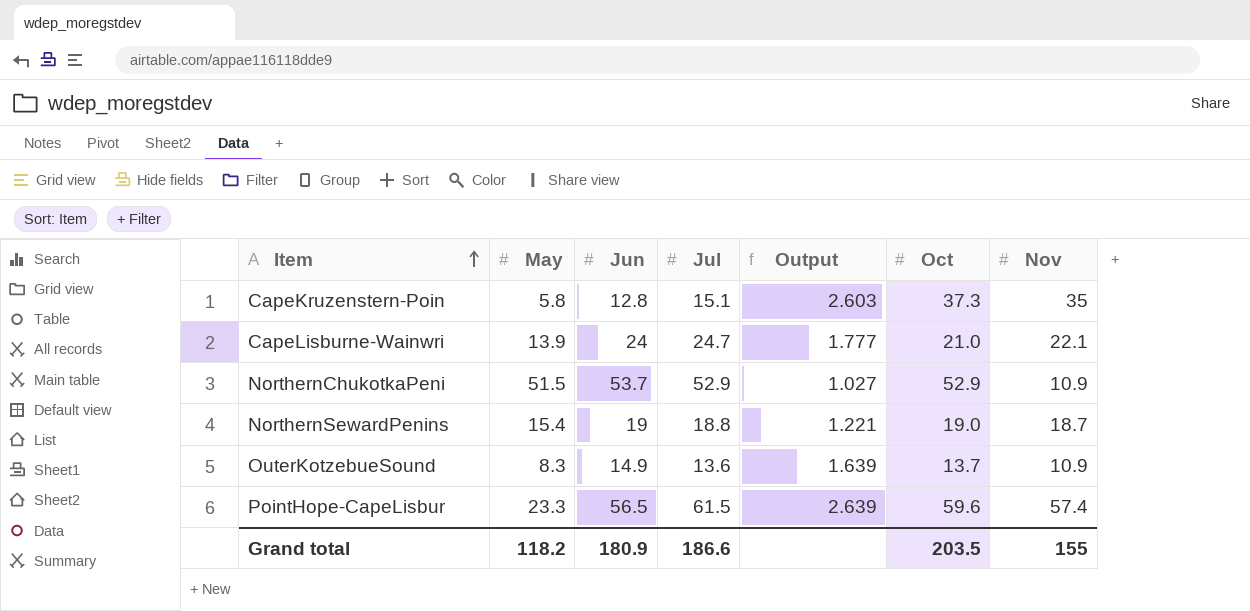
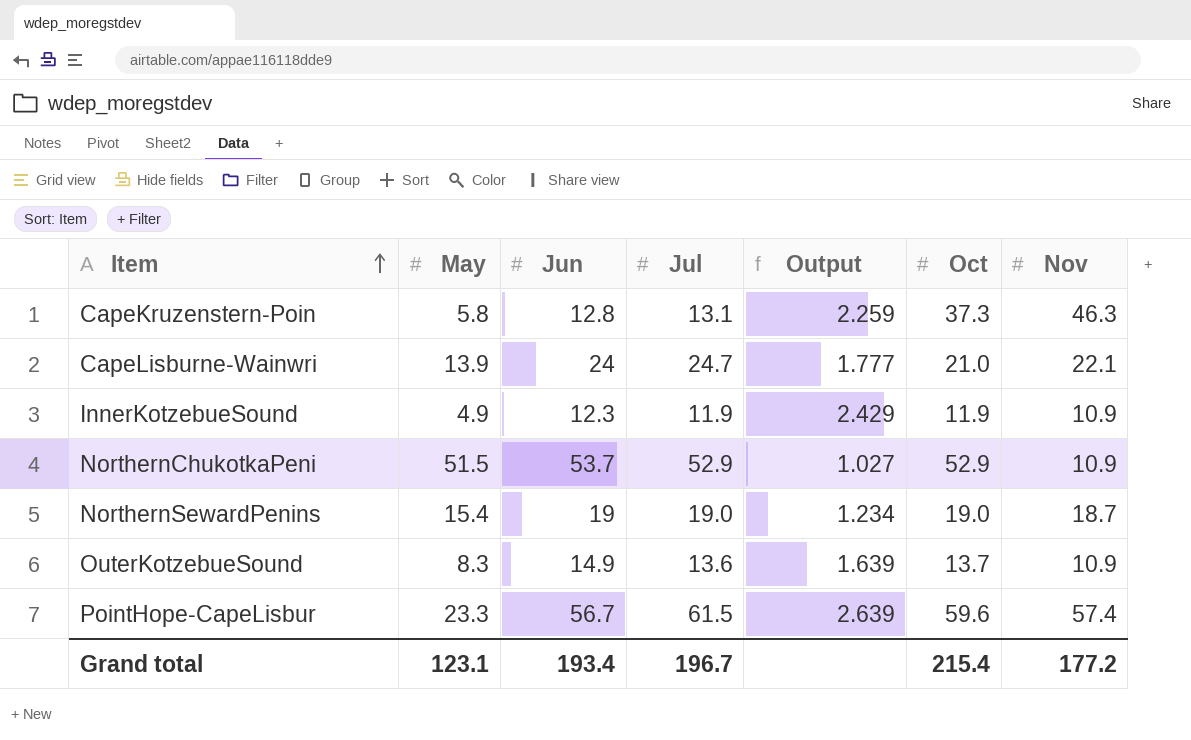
CapeKruzenstern-Poin | Jul: 15.1 -> 13.1
CapeKruzenstern-Poin | Output: 2.603 -> 2.259
CapeKruzenstern-Poin | Nov: 35 -> 46.3
row InnerKotzebueSound: none -> 4.9 | 12.3 | 11.9 | 2.429 | 11.9 | 10.9
NorthernSewardPenins | Jul: 18.8 -> 19.0
NorthernSewardPenins | Output: 1.221 -> 1.234
PointHope-CapeLisbur | Jun: 56.5 -> 56.7
Grand total | May: 118.2 -> 123.1
Grand total | Jun: 180.9 -> 193.4
Grand total | Jul: 186.6 -> 196.7
Grand total | Oct: 203.5 -> 215.4
Grand total | Nov: 155 -> 177.2

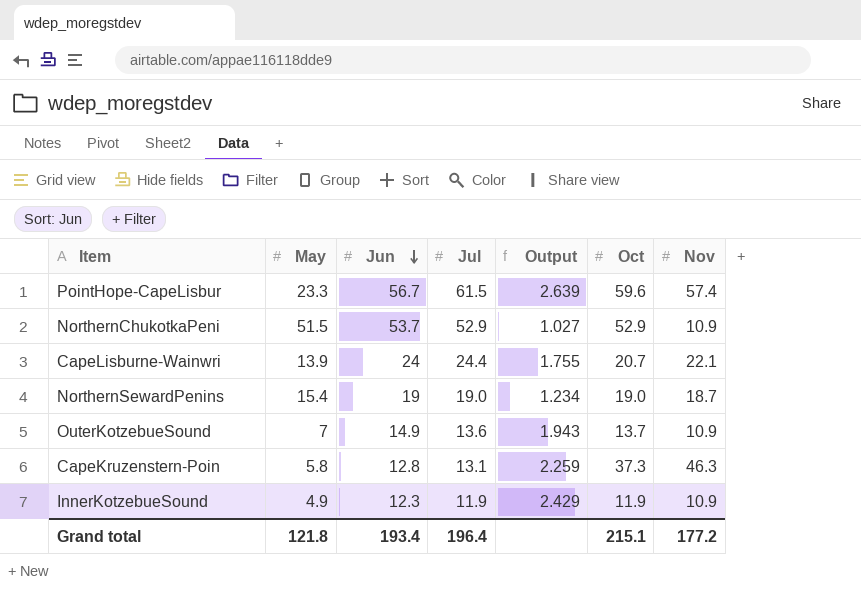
row order: Item ascending -> Jun descending
CapeLisburne-Wainwri | Jul: 24.7 -> 24.4
CapeLisburne-Wainwri | Output: 1.777 -> 1.755
CapeLisburne-Wainwri | Oct: 21.0 -> 20.7
OuterKotzebueSound | May: 8.3 -> 7
OuterKotzebueSound | Output: 1.639 -> 1.943
Grand total | May: 123.1 -> 121.8
Grand total | Jul: 196.7 -> 196.4
Grand total | Oct: 215.4 -> 215.1

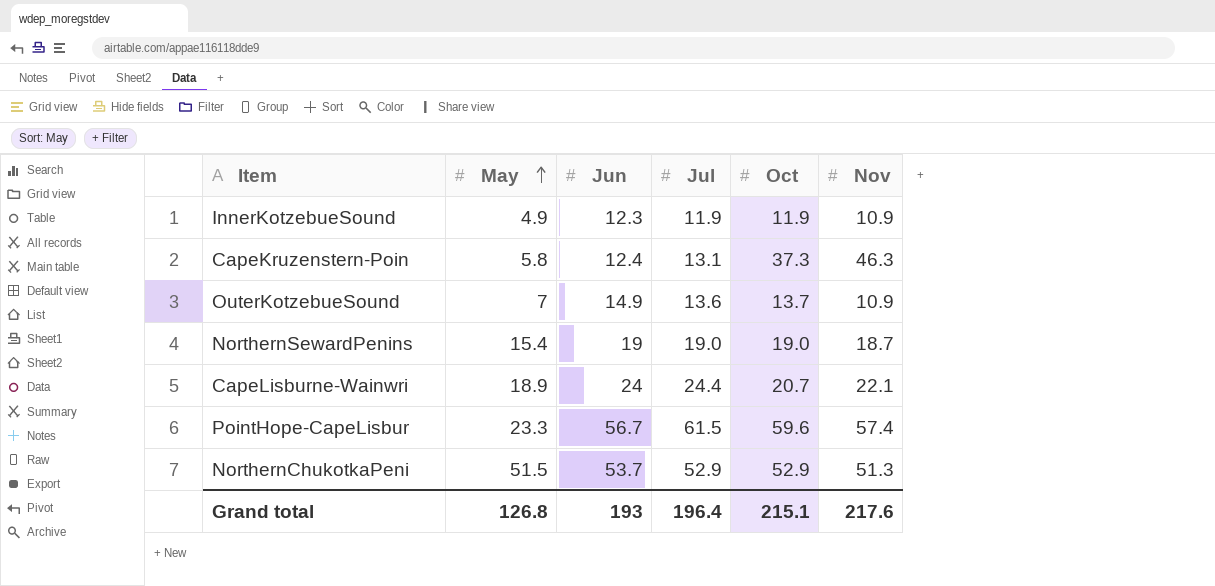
row order: Jun descending -> May ascending
column Output | formula: [Jul] / [May] -> none
CapeKruzenstern-Poin | Jun: 12.8 -> 12.4
CapeLisburne-Wainwri | May: 13.9 -> 18.9
NorthernChukotkaPeni | Nov: 10.9 -> 51.3
Grand total | May: 121.8 -> 126.8
Grand total | Jun: 193.4 -> 193
Grand total | Nov: 177.2 -> 217.6

